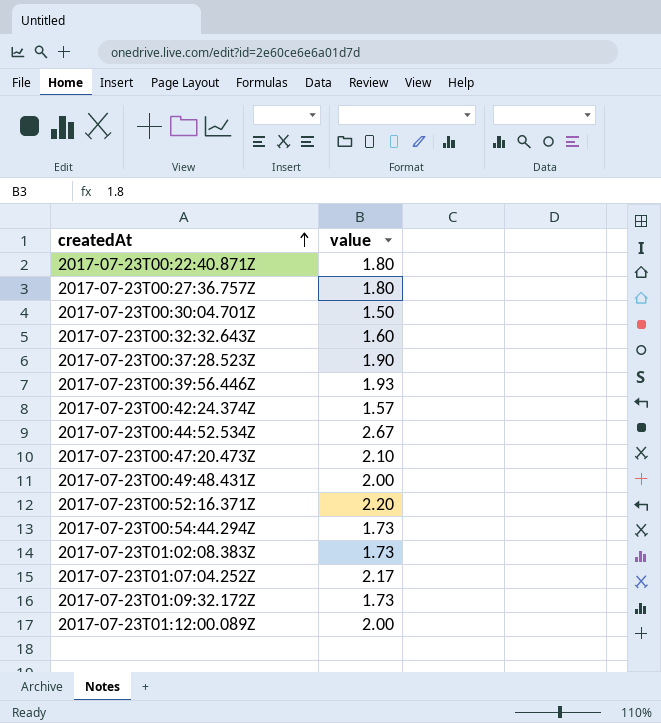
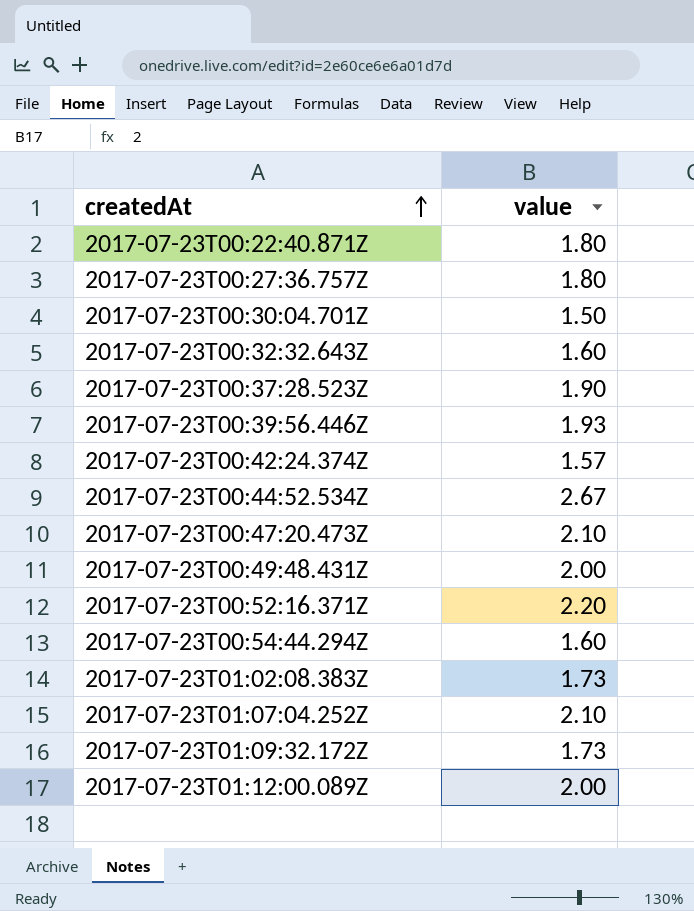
2017-07-23T00:54:44.294Z | value: 1.73 -> 1.60
2017-07-23T01:07:04.252Z | value: 2.17 -> 2.10

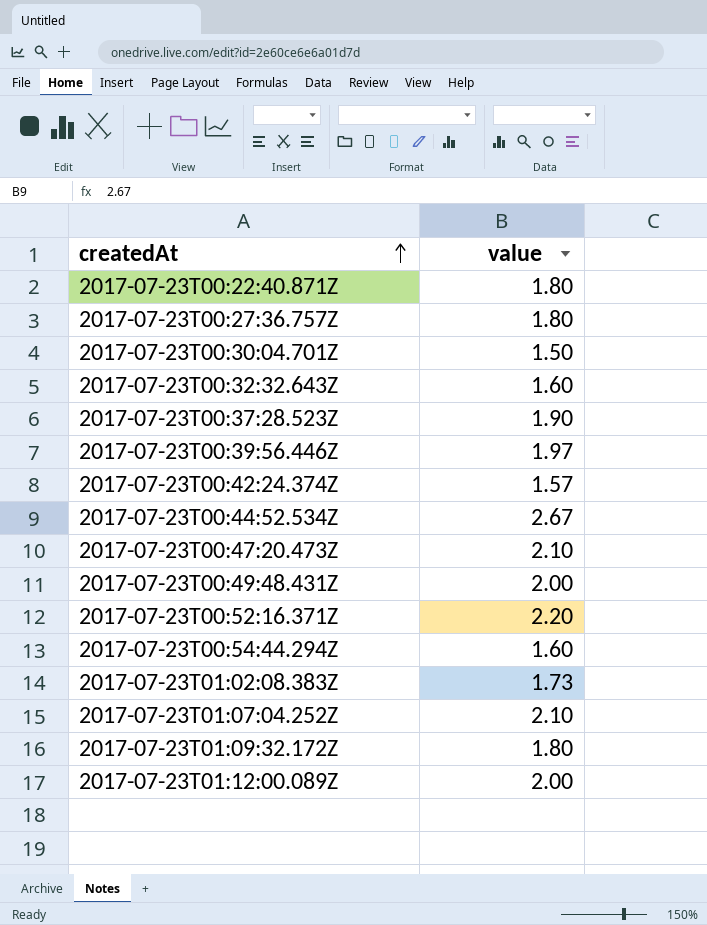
2017-07-23T00:39:56.446Z | value: 1.93 -> 1.97
2017-07-23T01:09:32.172Z | value: 1.73 -> 1.80

